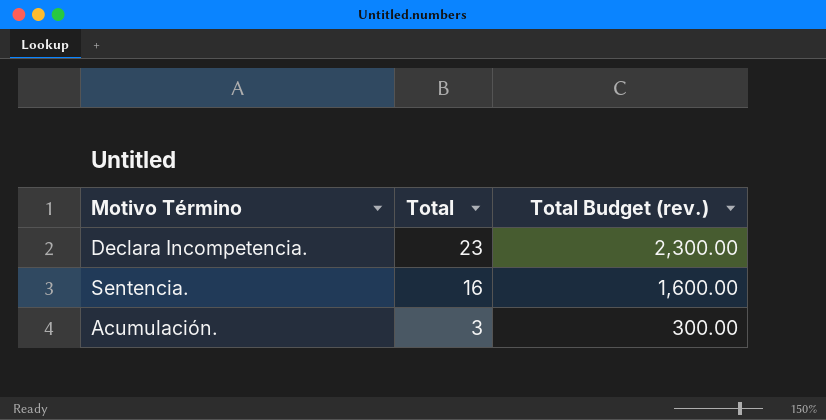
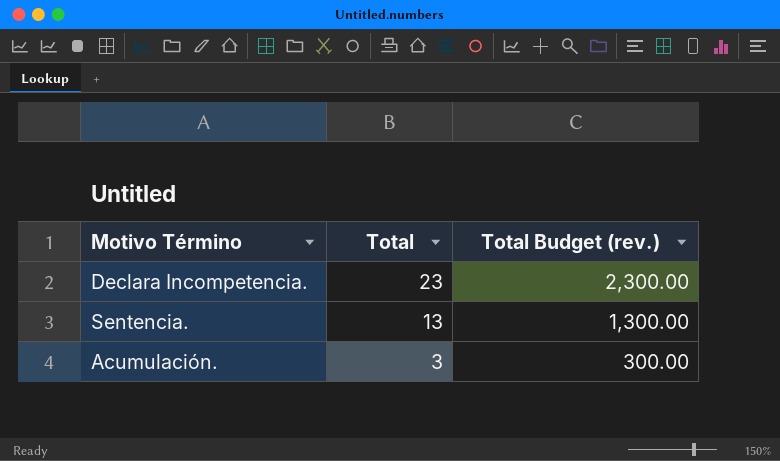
Sentencia. | Total: 16 -> 13
Sentencia. | Total Budget (rev.): 1,600.00 -> 1,300.00

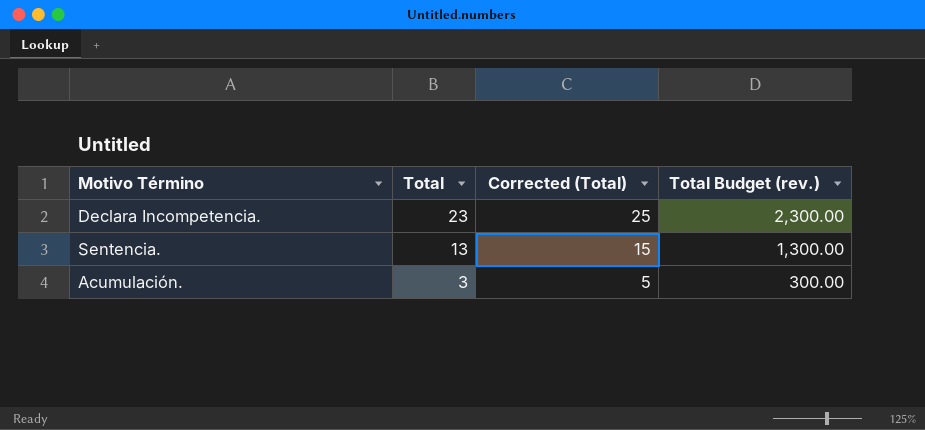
column Corrected (Total) | formula: none -> [Total] + 2

